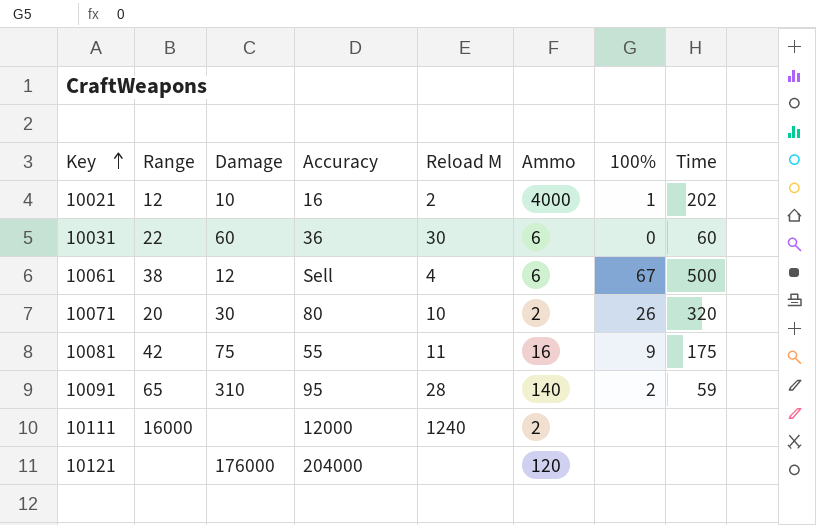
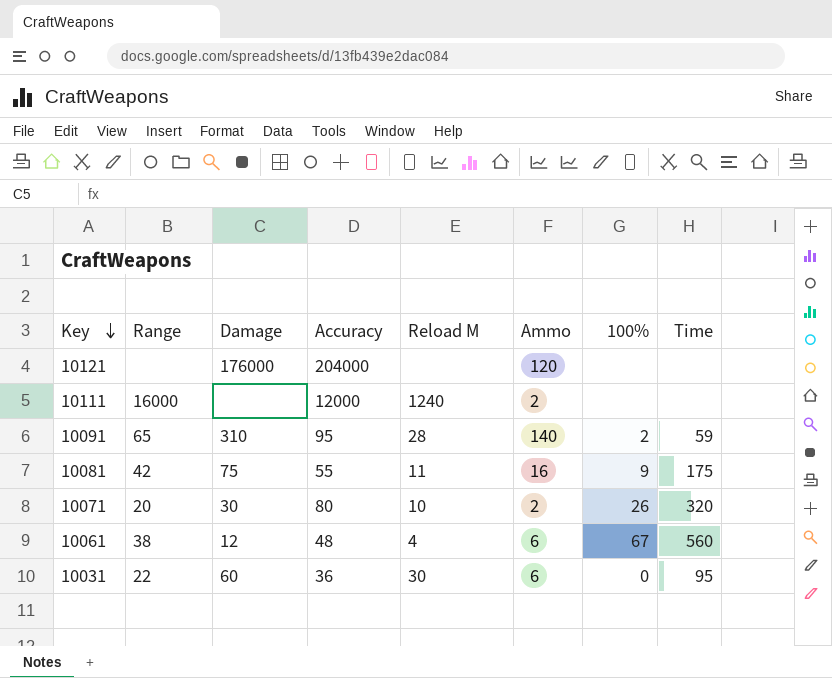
row order: Key ascending -> Key descending
row 10021: 12 | 10 | 16 | 2 | 4000 | 1 | 202 -> none
10061 | Accuracy: Sell -> 48
10061 | Time: 500 -> 560
10031 | Time: 60 -> 95

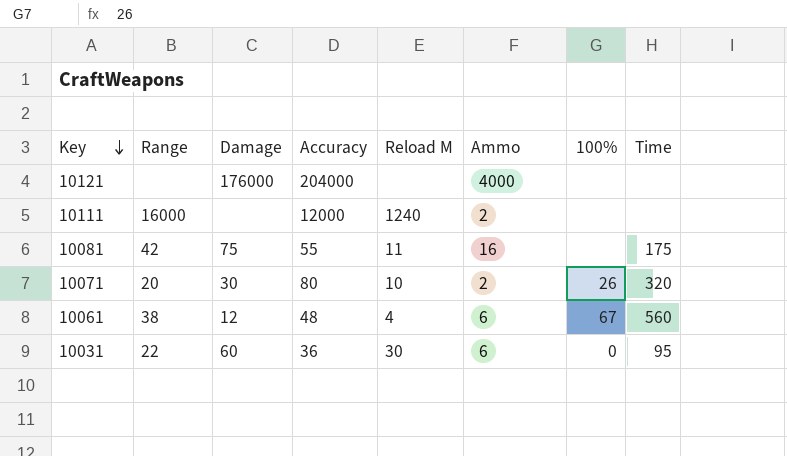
row 10091: 65 | 310 | 95 | 28 | 140 | 2 | 59 -> none
10121 | Ammo: 120 -> 4000
10081 | 100%: 9 -> none

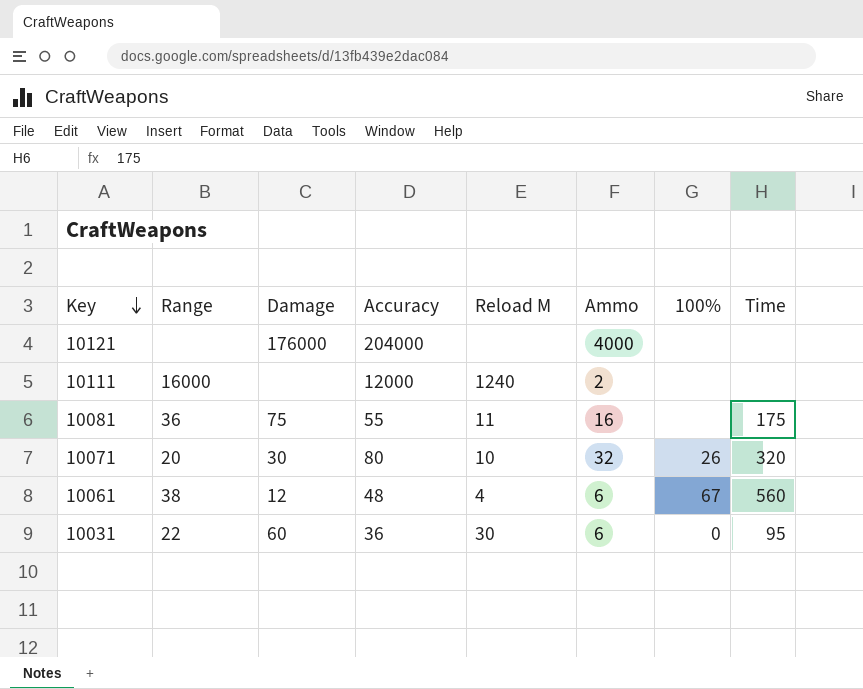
10081 | Range: 42 -> 36
10071 | Ammo: 2 -> 32

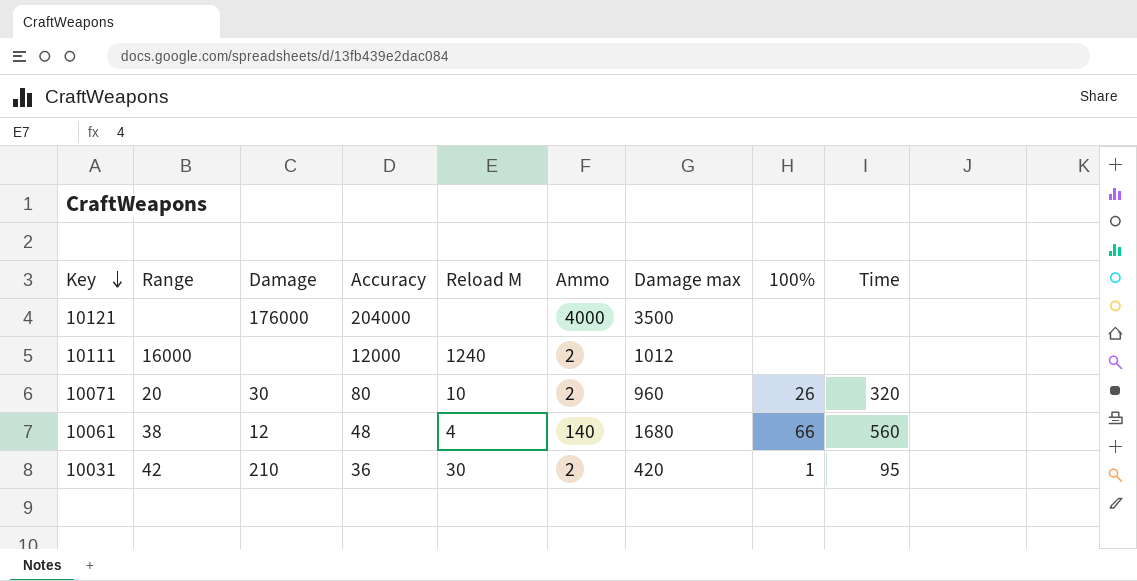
column Damage max | position: none -> 7
row 10081: 36 | 75 | 55 | 11 | 16 | none | 175 -> none
10071 | Ammo: 32 -> 2
10061 | Ammo: 6 -> 140
10061 | 100%: 67 -> 66
10031 | Range: 22 -> 42
10031 | Damage: 60 -> 210
10031 | Ammo: 6 -> 2
10031 | 100%: 0 -> 1

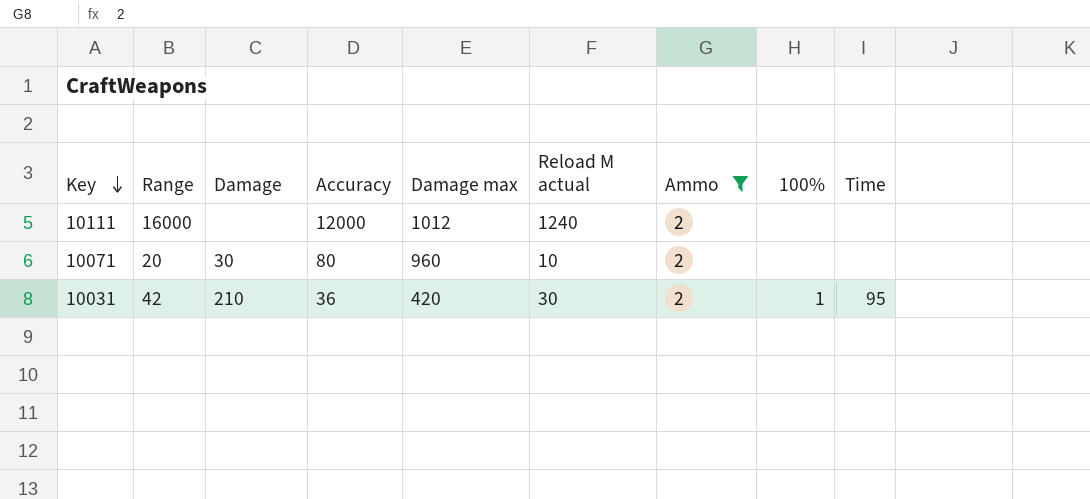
filter: none -> Ammo = 2
column Damage max | position: 7 -> 5
column name: Reload M -> Reload M actual
10071 | 100%: 26 -> none
10071 | Time: 320 -> none

